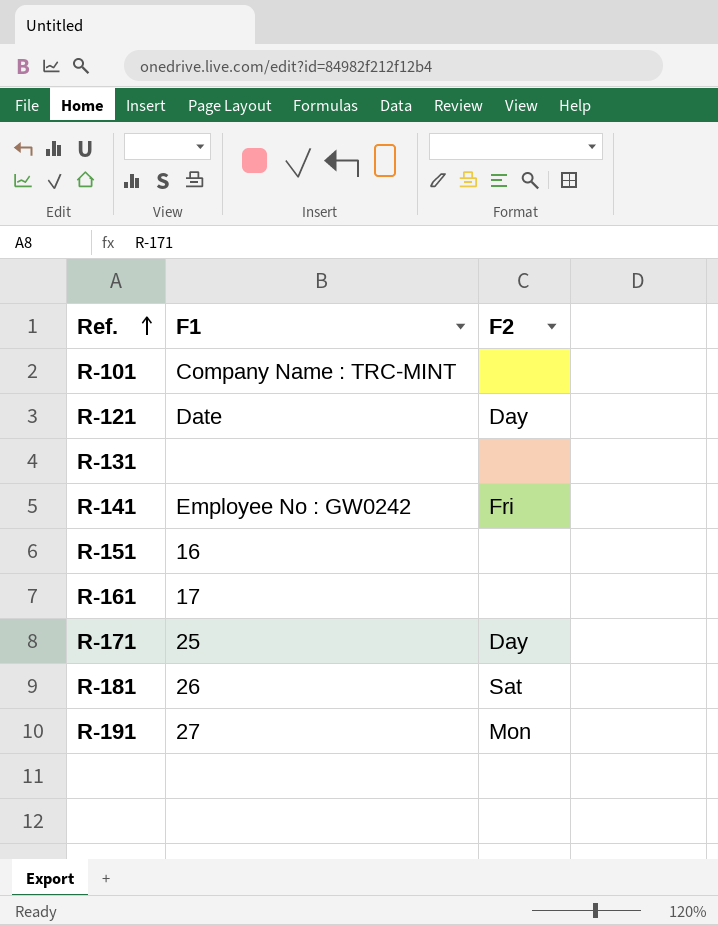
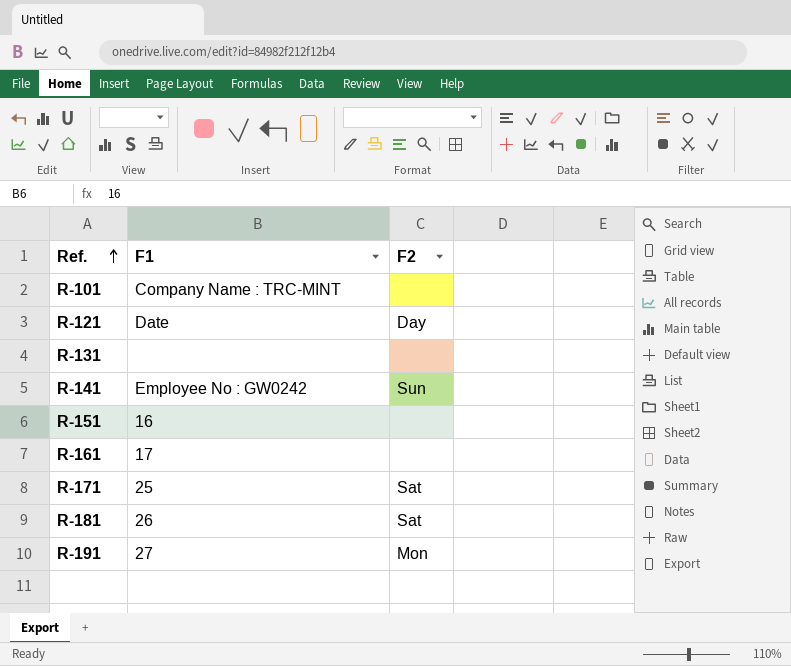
R-141 | F2: Fri -> Sun
R-171 | F2: Day -> Sat

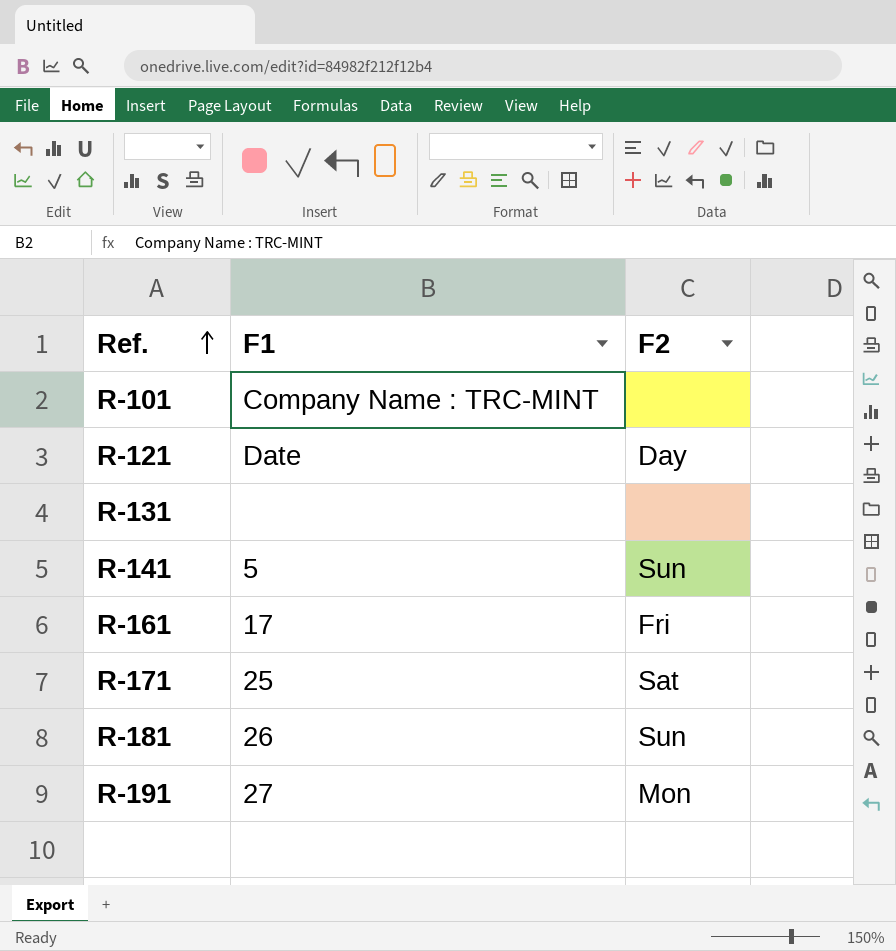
row R-151: 16 | none -> none
R-141 | F1: Employee No : GW0242 -> 5
R-161 | F2: none -> Fri
R-181 | F2: Sat -> Sun

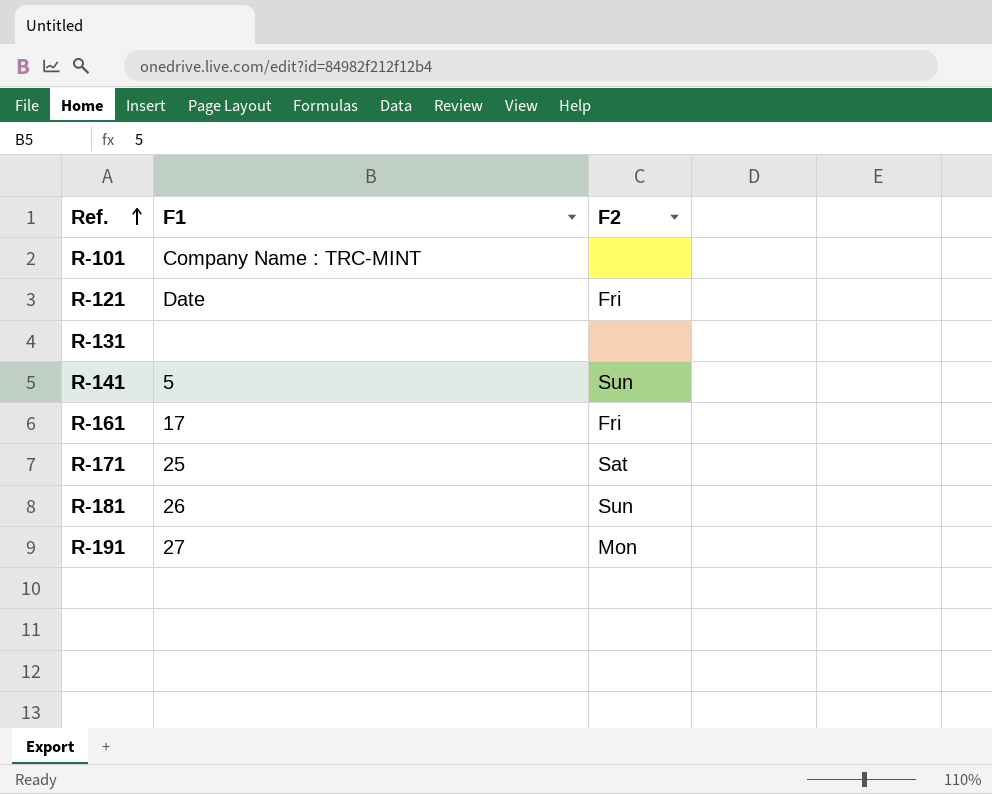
R-121 | F2: Day -> Fri

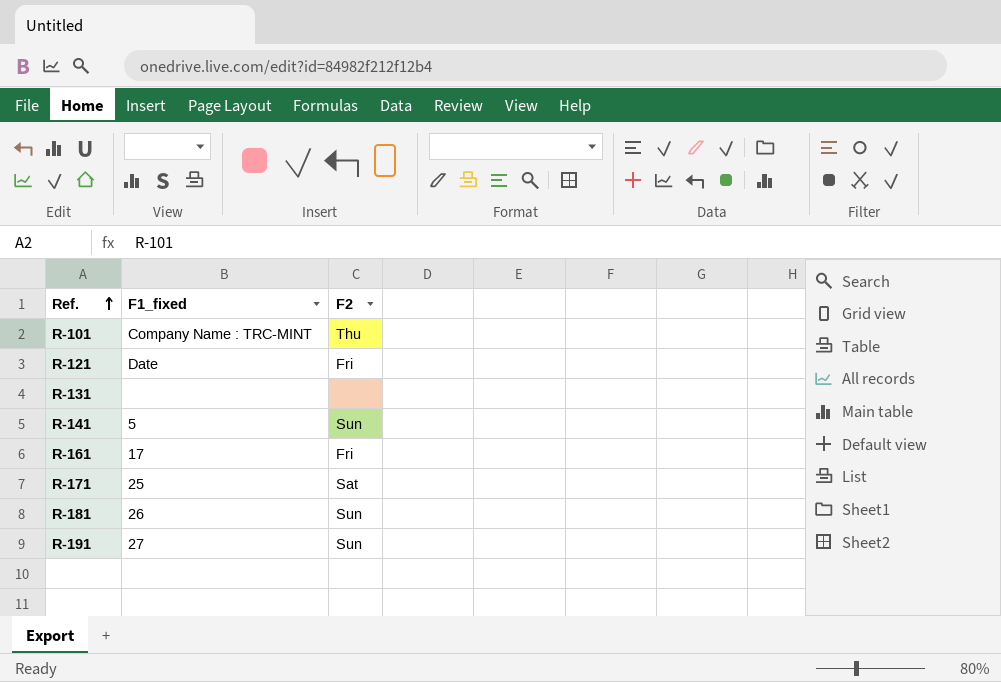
column name: F1 -> F1_fixed
R-101 | F2: none -> Thu
R-191 | F2: Mon -> Sun

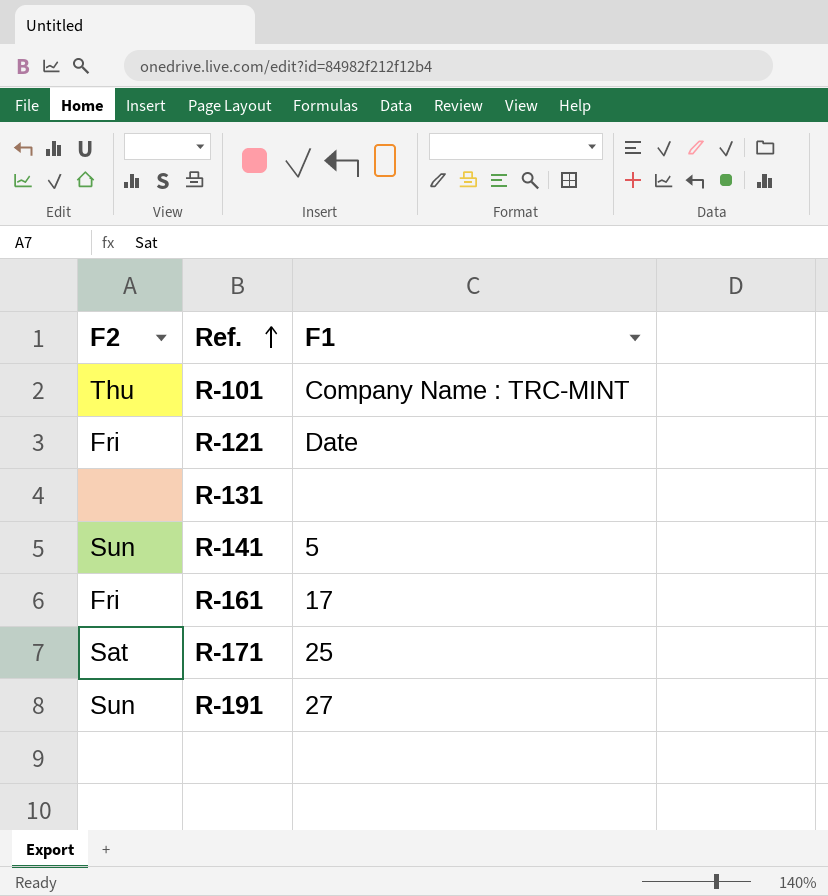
column F2 | position: 3 -> 1
column name: F1_fixed -> F1
row R-181: 26 | Sun -> none

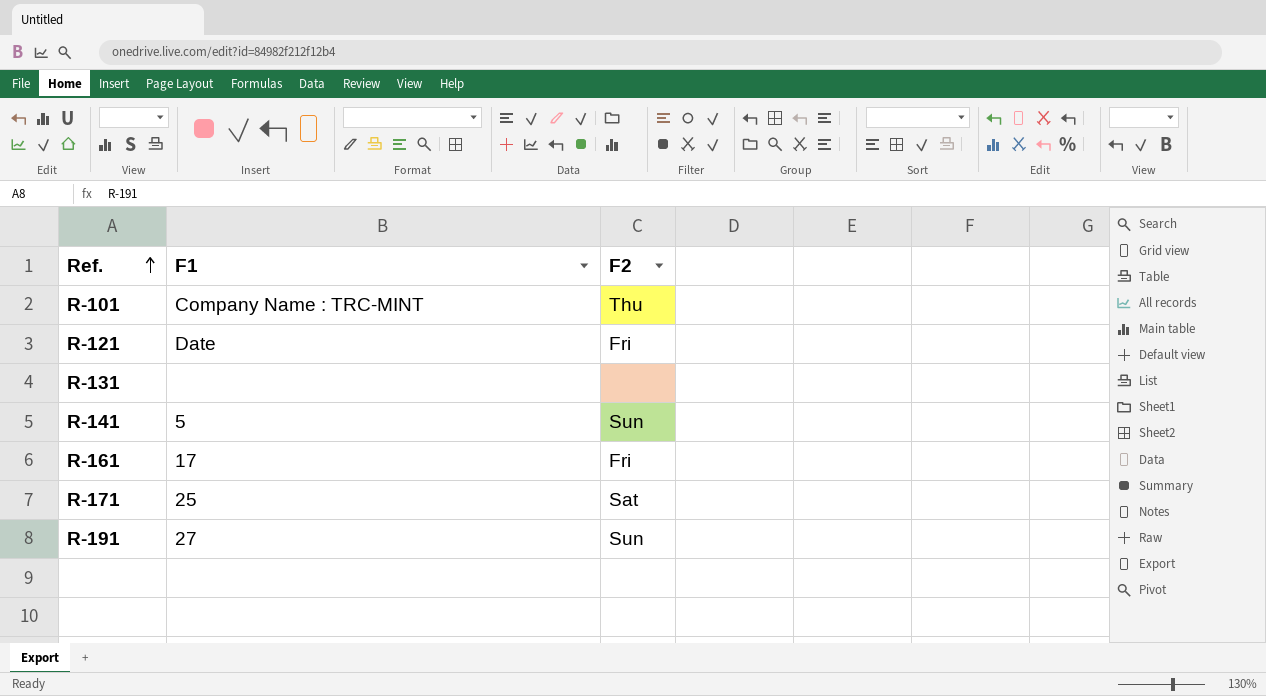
column F2 | position: 1 -> 3

